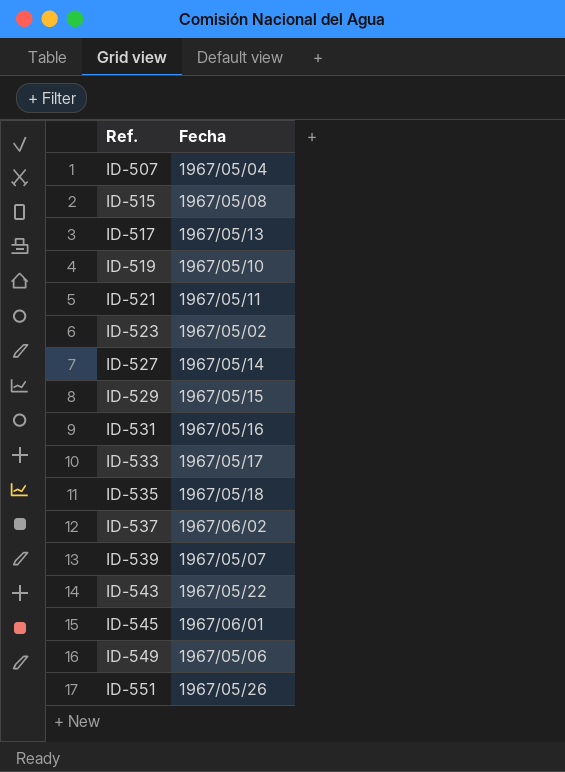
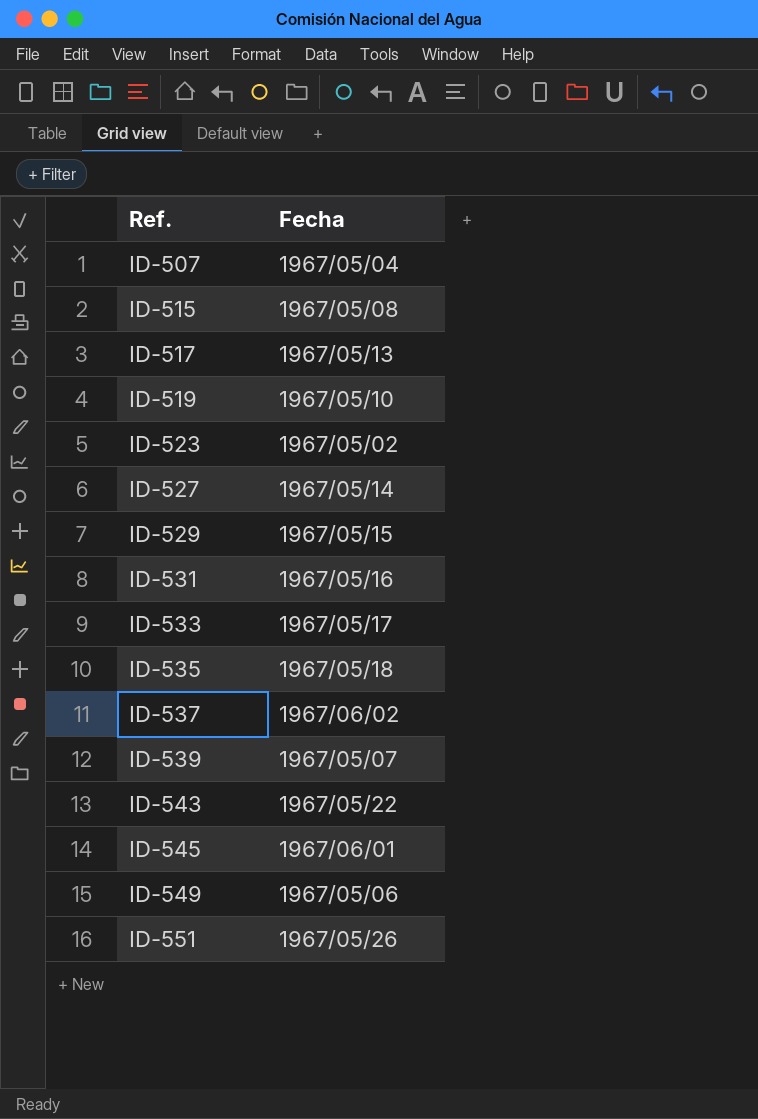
row ID-521: 1967/05/11 -> none

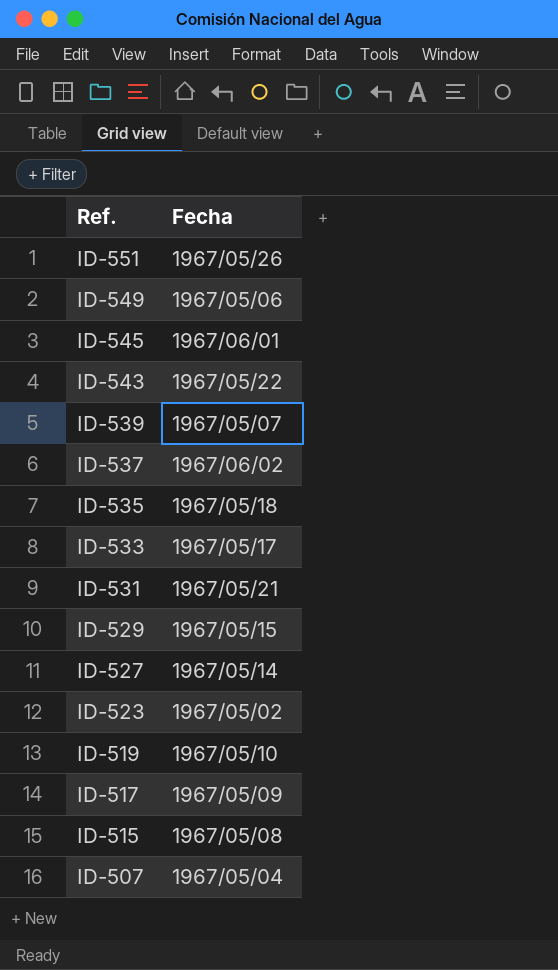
row order: Ref. ascending -> Ref. descending
ID-531 | Fecha: 1967/05/16 -> 1967/05/21
ID-517 | Fecha: 1967/05/13 -> 1967/05/09

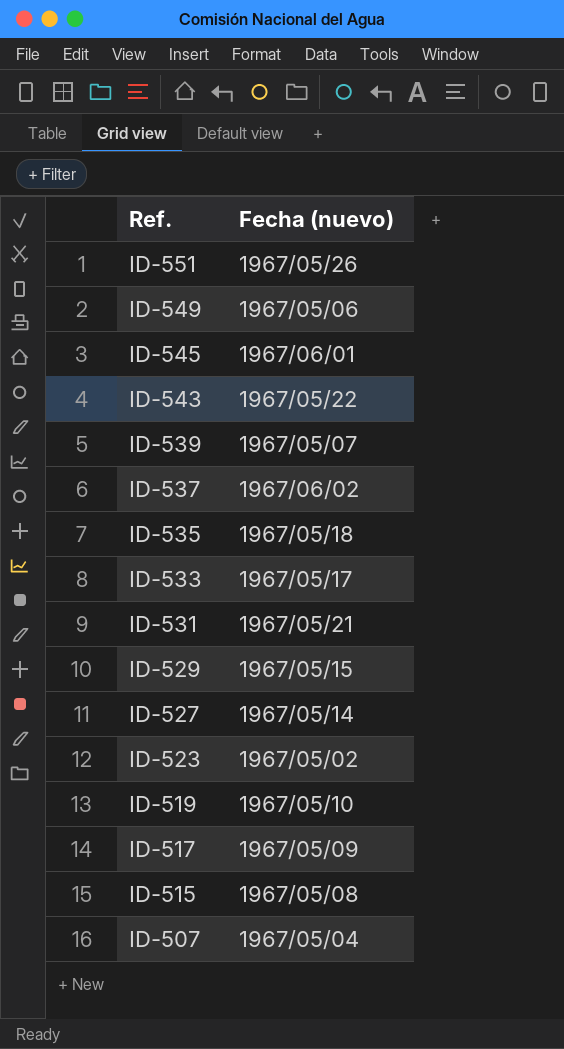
column name: Fecha -> Fecha (nuevo)

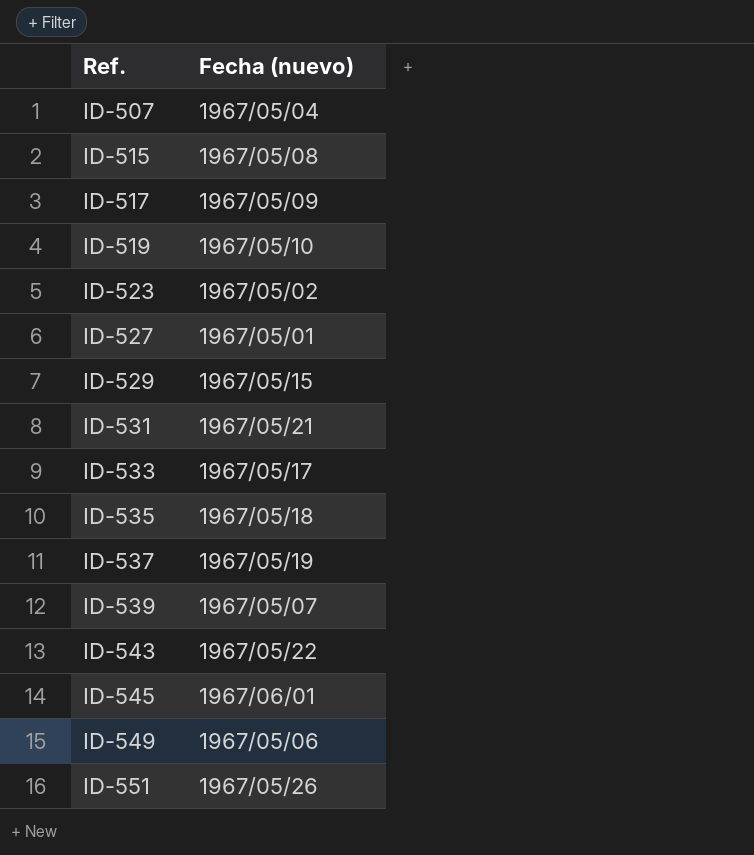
row order: Ref. descending -> Ref. ascending
ID-527 | Fecha (nuevo): 1967/05/14 -> 1967/05/01
ID-537 | Fecha (nuevo): 1967/06/02 -> 1967/05/19

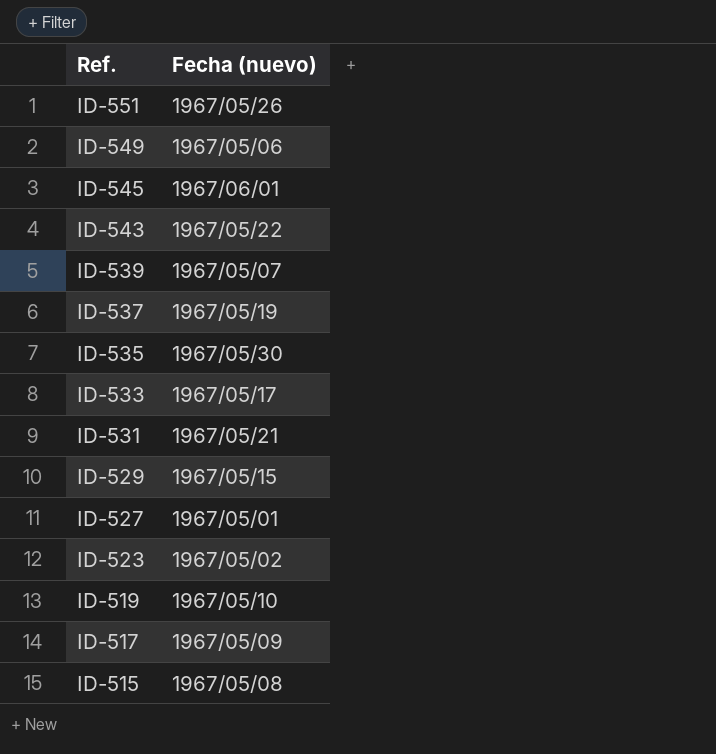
row order: Ref. ascending -> Ref. descending
row ID-507: 1967/05/04 -> none
ID-535 | Fecha (nuevo): 1967/05/18 -> 1967/05/30

